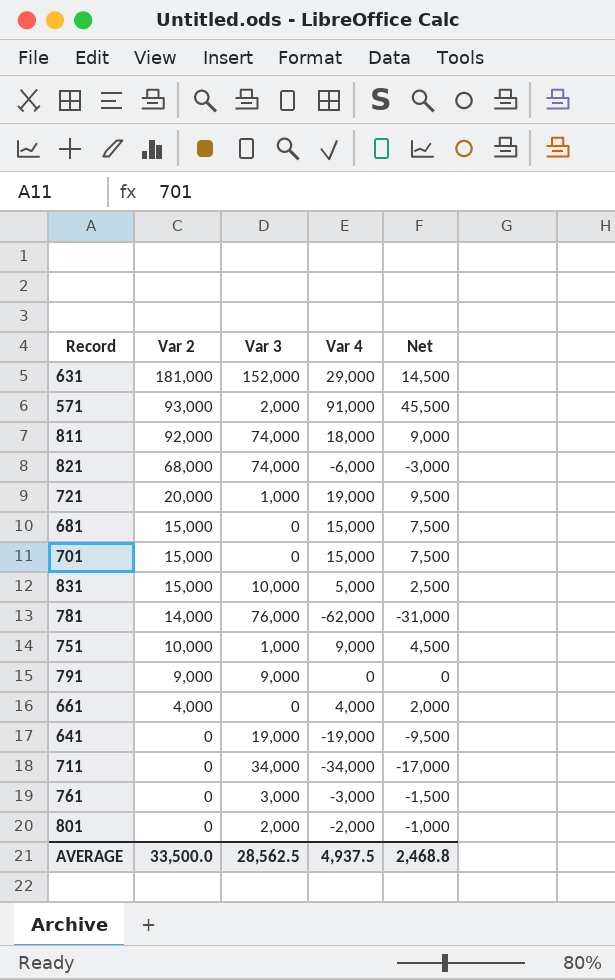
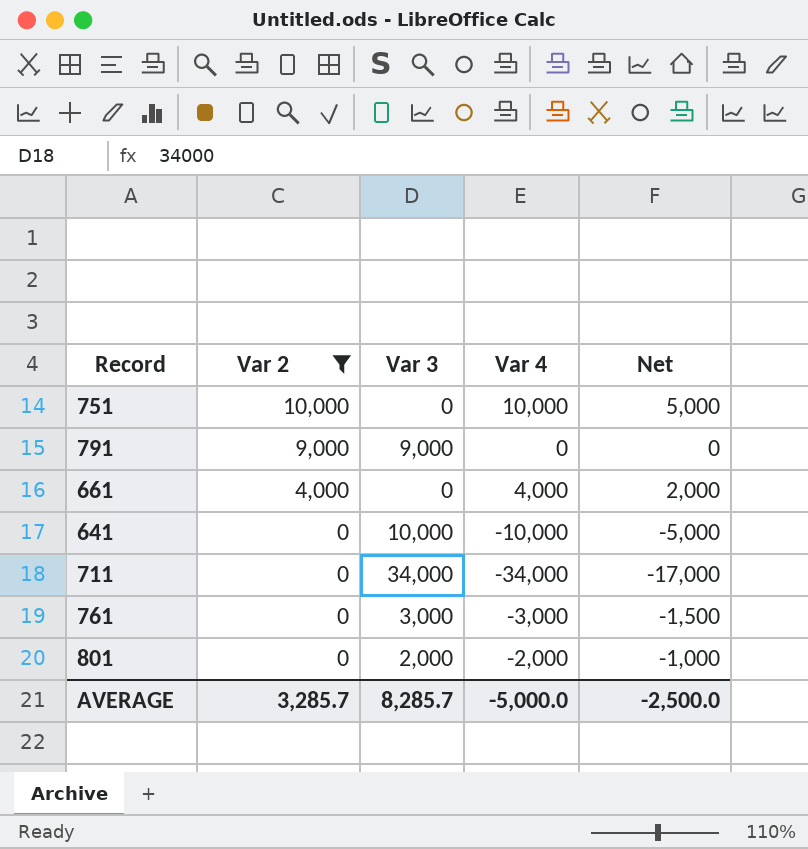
filter: none -> Var 2 <= 10,000
751 | Var 3: 1,000 -> 0
751 | Var 4: 9,000 -> 10,000
751 | Net: 4,500 -> 5,000
641 | Var 3: 19,000 -> 10,000
641 | Var 4: -19,000 -> -10,000
641 | Net: -9,500 -> -5,000
AVERAGE | Var 2: 33,500.0 -> 3,285.7
AVERAGE | Var 3: 28,562.5 -> 8,285.7
AVERAGE | Var 4: 4,937.5 -> -5,000.0
AVERAGE | Net: 2,468.8 -> -2,500.0

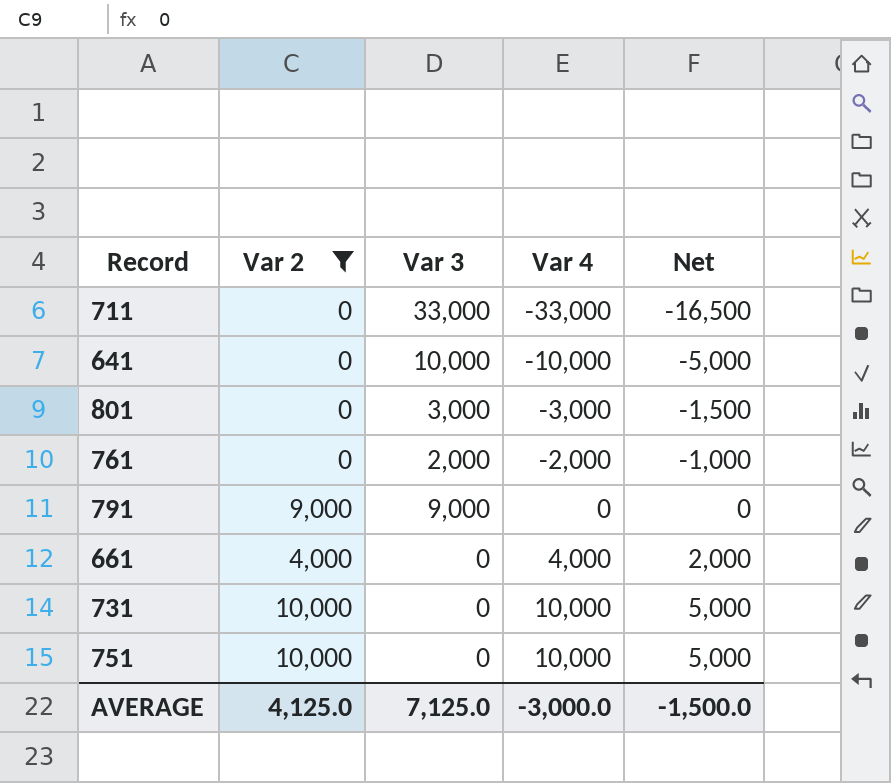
row order: Var 2 descending -> Var 4 ascending
711 | Var 3: 34,000 -> 33,000
711 | Var 4: -34,000 -> -33,000
711 | Net: -17,000 -> -16,500
801 | Var 3: 2,000 -> 3,000
801 | Var 4: -2,000 -> -3,000
801 | Net: -1,000 -> -1,500
761 | Var 3: 3,000 -> 2,000
761 | Var 4: -3,000 -> -2,000
761 | Net: -1,500 -> -1,000
row 731: none -> 10,000 | 0 | 10,000 | 5,000
AVERAGE | Var 2: 3,285.7 -> 4,125.0
AVERAGE | Var 3: 8,285.7 -> 7,125.0
AVERAGE | Var 4: -5,000.0 -> -3,000.0
AVERAGE | Net: -2,500.0 -> -1,500.0

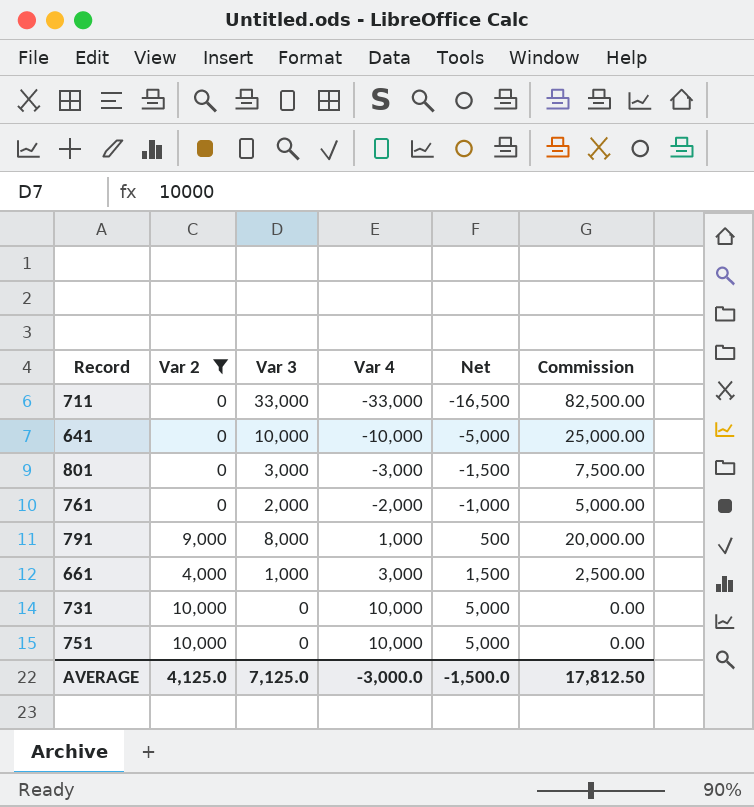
column Commission | formula: none -> [Var 3] * 2.5
791 | Var 3: 9,000 -> 8,000
791 | Var 4: 0 -> 1,000
791 | Net: 0 -> 500
661 | Var 3: 0 -> 1,000
661 | Var 4: 4,000 -> 3,000
661 | Net: 2,000 -> 1,500

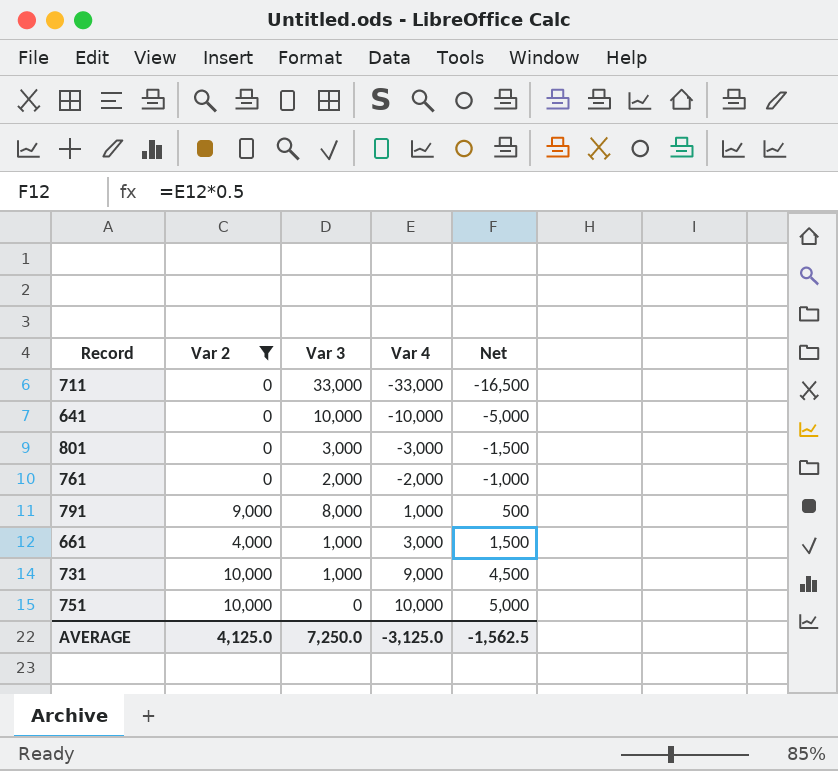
column Commission | formula: [Var 3] * 2.5 -> none
731 | Var 3: 0 -> 1,000
731 | Var 4: 10,000 -> 9,000
731 | Net: 5,000 -> 4,500
AVERAGE | Var 3: 7,125.0 -> 7,250.0
AVERAGE | Var 4: -3,000.0 -> -3,125.0
AVERAGE | Net: -1,500.0 -> -1,562.5

